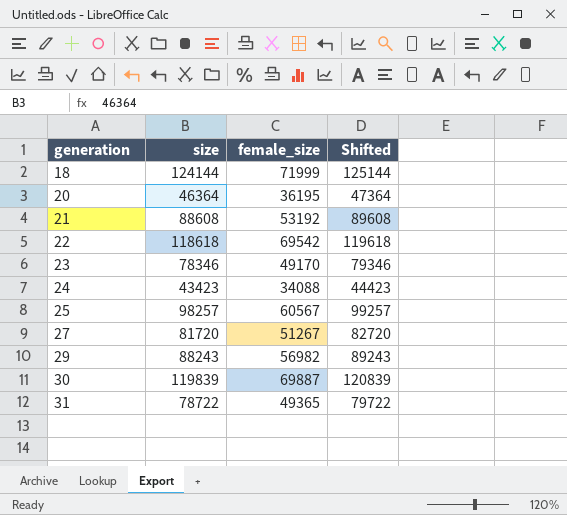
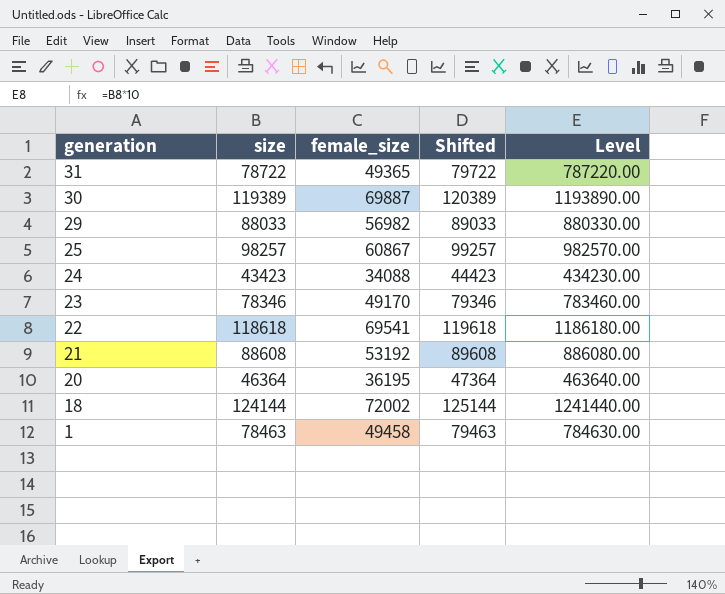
row order: generation ascending -> generation descending
column Level | formula: none -> [size] * 10
row 27: 81720 | 51267 | 82720 -> none
30 | size: 119839 -> 119389
30 | Shifted: 120839 -> 120389
29 | size: 88243 -> 88033
29 | Shifted: 89243 -> 89033
25 | female_size: 60567 -> 60867
22 | female_size: 69542 -> 69541
18 | female_size: 71999 -> 72002
row 1: none -> 78463 | 49458 | 79463 | 784630.00

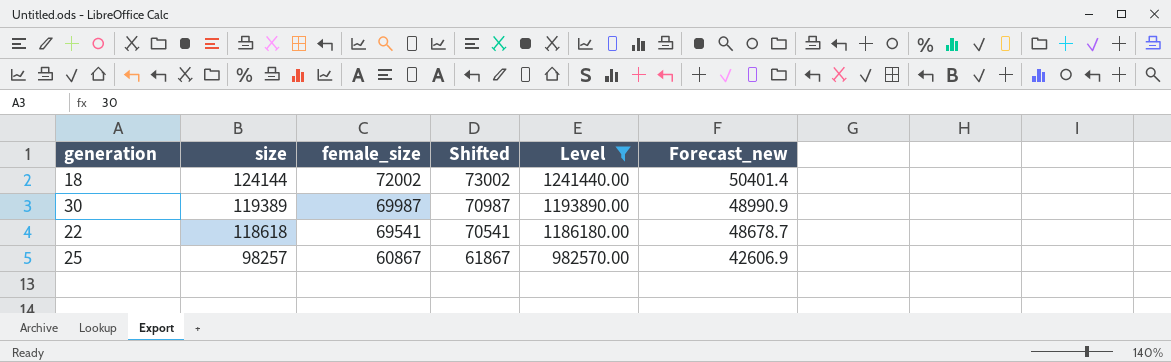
filter: none -> Level >= 982570.00
row order: generation descending -> size descending
column Shifted | formula: [size] + 1000 -> [female_size] + 1000
column Forecast_new | formula: none -> [female_size] * 0.7
30 | female_size: 69887 -> 69987

